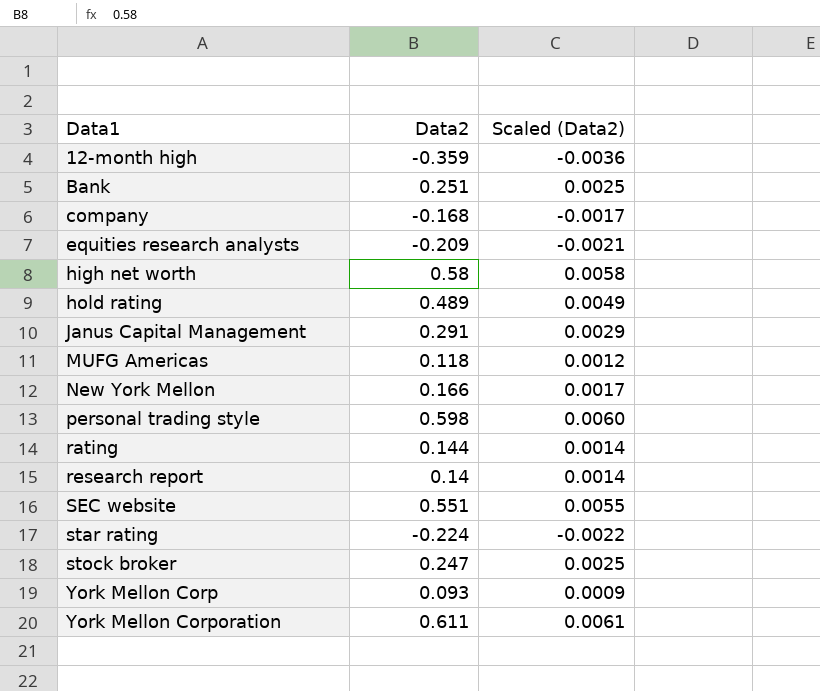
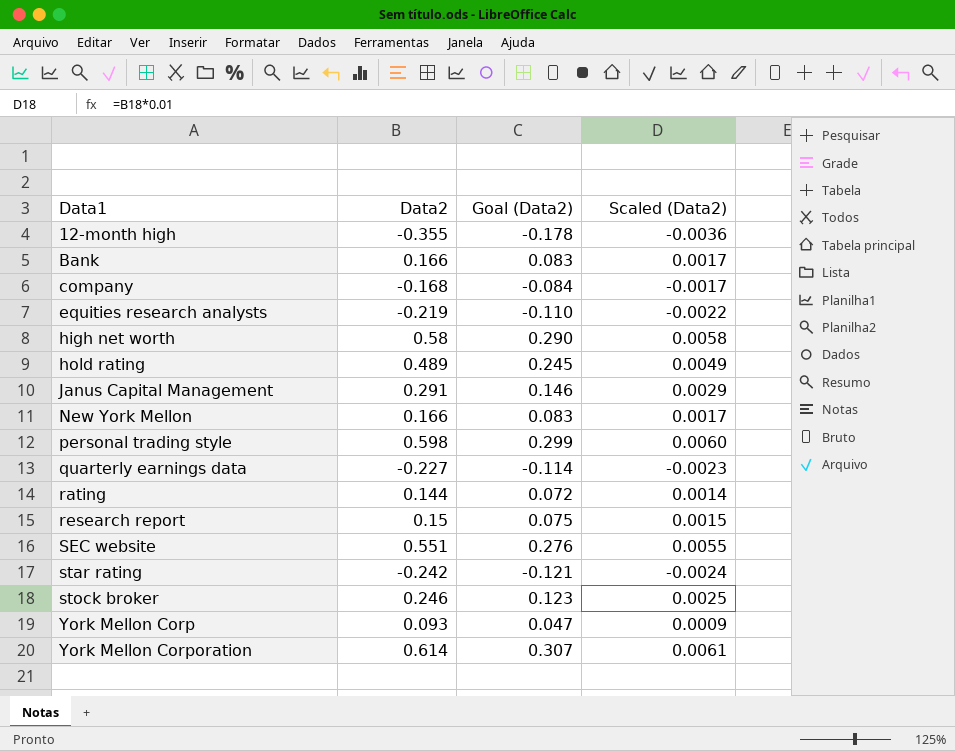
column Goal (Data2) | formula: none -> [Data2] * 0.5
row MUFG Americas: 0.118 | 0.0012 -> none
12-month high | Data2: -0.359 -> -0.355
Bank | Data2: 0.251 -> 0.166
Bank | Scaled (Data2): 0.0025 -> 0.0017
equities research analysts | Data2: -0.209 -> -0.219
equities research analysts | Scaled (Data2): -0.0021 -> -0.0022
row quarterly earnings data: none -> -0.227 | -0.114 | -0.0023
research report | Data2: 0.14 -> 0.15
research report | Scaled (Data2): 0.0014 -> 0.0015
star rating | Data2: -0.224 -> -0.242
star rating | Scaled (Data2): -0.0022 -> -0.0024
stock broker | Data2: 0.247 -> 0.246
York Mellon Corporation | Data2: 0.611 -> 0.614

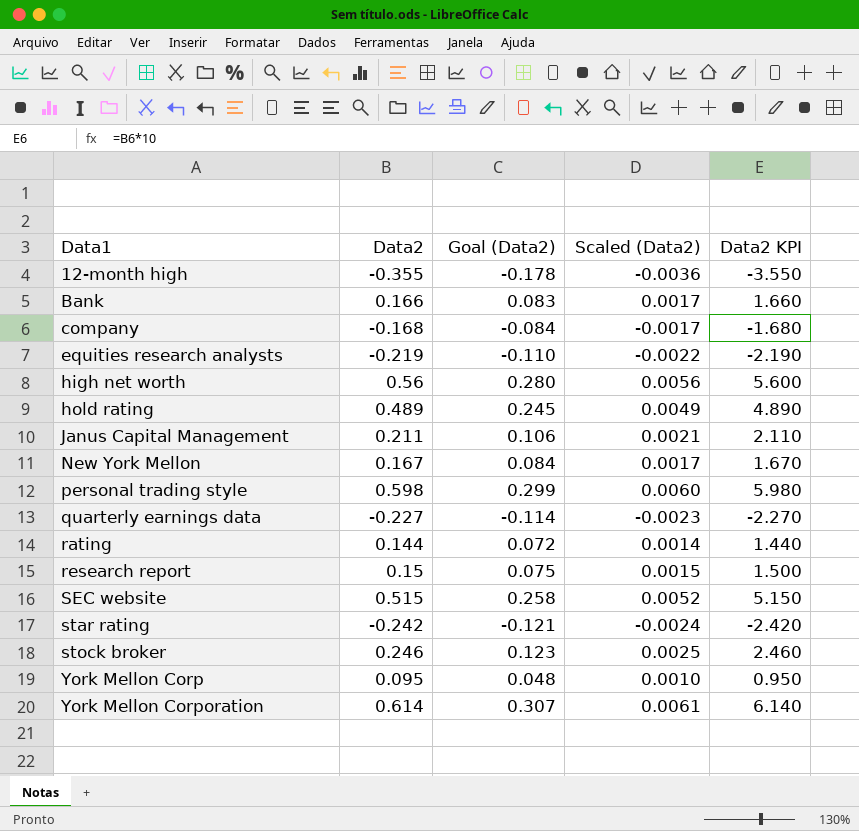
column Data2 KPI | formula: none -> [Data2] * 10
high net worth | Data2: 0.58 -> 0.56
high net worth | Goal (Data2): 0.290 -> 0.280
high net worth | Scaled (Data2): 0.0058 -> 0.0056
Janus Capital Management | Data2: 0.291 -> 0.211
Janus Capital Management | Goal (Data2): 0.146 -> 0.106
Janus Capital Management | Scaled (Data2): 0.0029 -> 0.0021
New York Mellon | Data2: 0.166 -> 0.167
New York Mellon | Goal (Data2): 0.083 -> 0.084
SEC website | Data2: 0.551 -> 0.515
SEC website | Goal (Data2): 0.276 -> 0.258
SEC website | Scaled (Data2): 0.0055 -> 0.0052
York Mellon Corp | Data2: 0.093 -> 0.095
York Mellon Corp | Goal (Data2): 0.047 -> 0.048
York Mellon Corp | Scaled (Data2): 0.0009 -> 0.0010

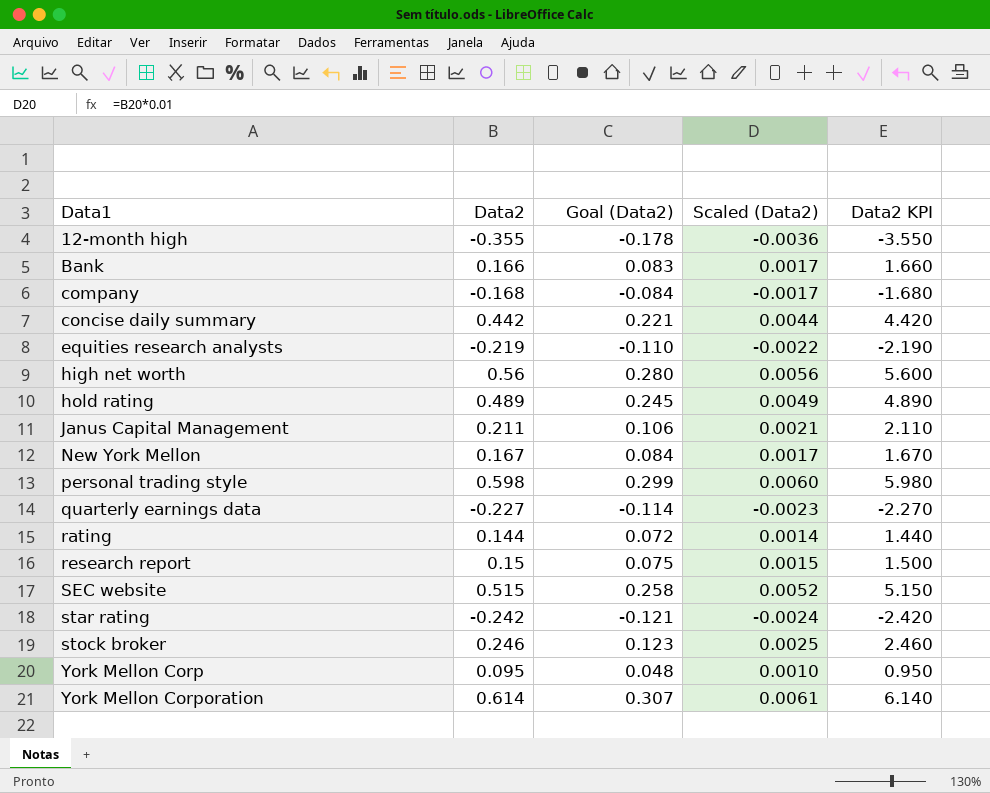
row concise daily summary: none -> 0.442 | 0.221 | 0.0044 | 4.420

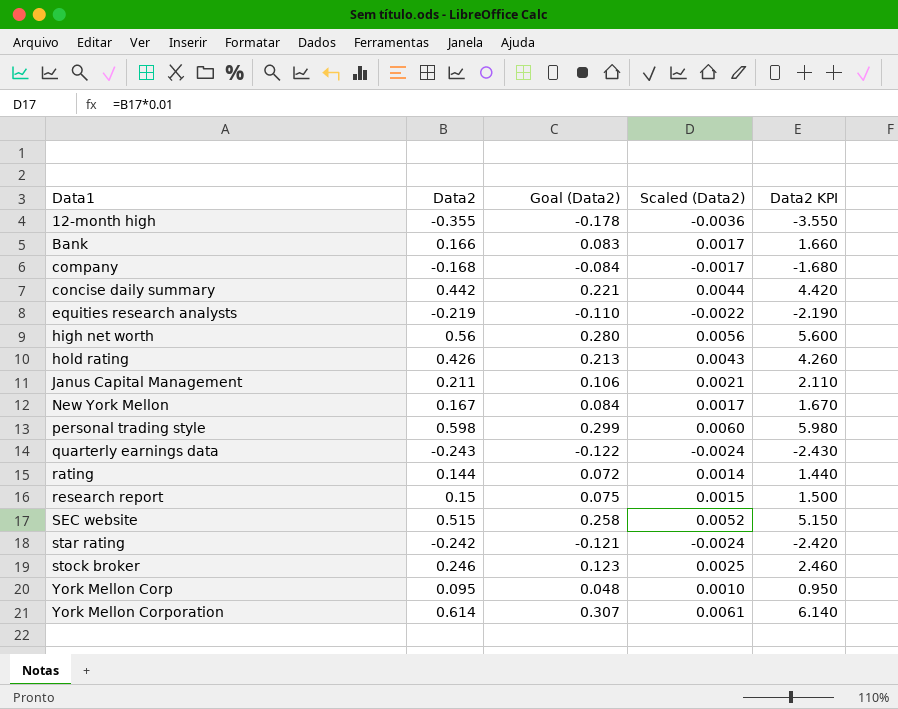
hold rating | Data2: 0.489 -> 0.426
hold rating | Goal (Data2): 0.245 -> 0.213
hold rating | Scaled (Data2): 0.0049 -> 0.0043
hold rating | Data2 KPI: 4.890 -> 4.260
quarterly earnings data | Data2: -0.227 -> -0.243
quarterly earnings data | Goal (Data2): -0.114 -> -0.122
quarterly earnings data | Scaled (Data2): -0.0023 -> -0.0024
quarterly earnings data | Data2 KPI: -2.270 -> -2.430

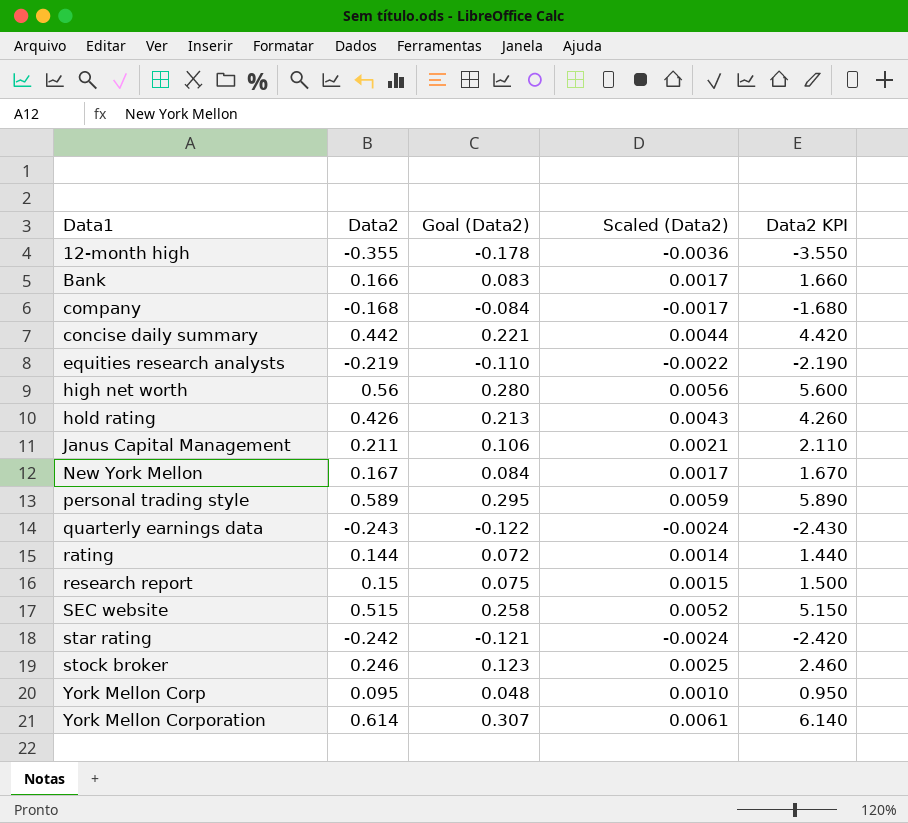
personal trading style | Data2: 0.598 -> 0.589
personal trading style | Goal (Data2): 0.299 -> 0.295
personal trading style | Scaled (Data2): 0.0060 -> 0.0059
personal trading style | Data2 KPI: 5.980 -> 5.890

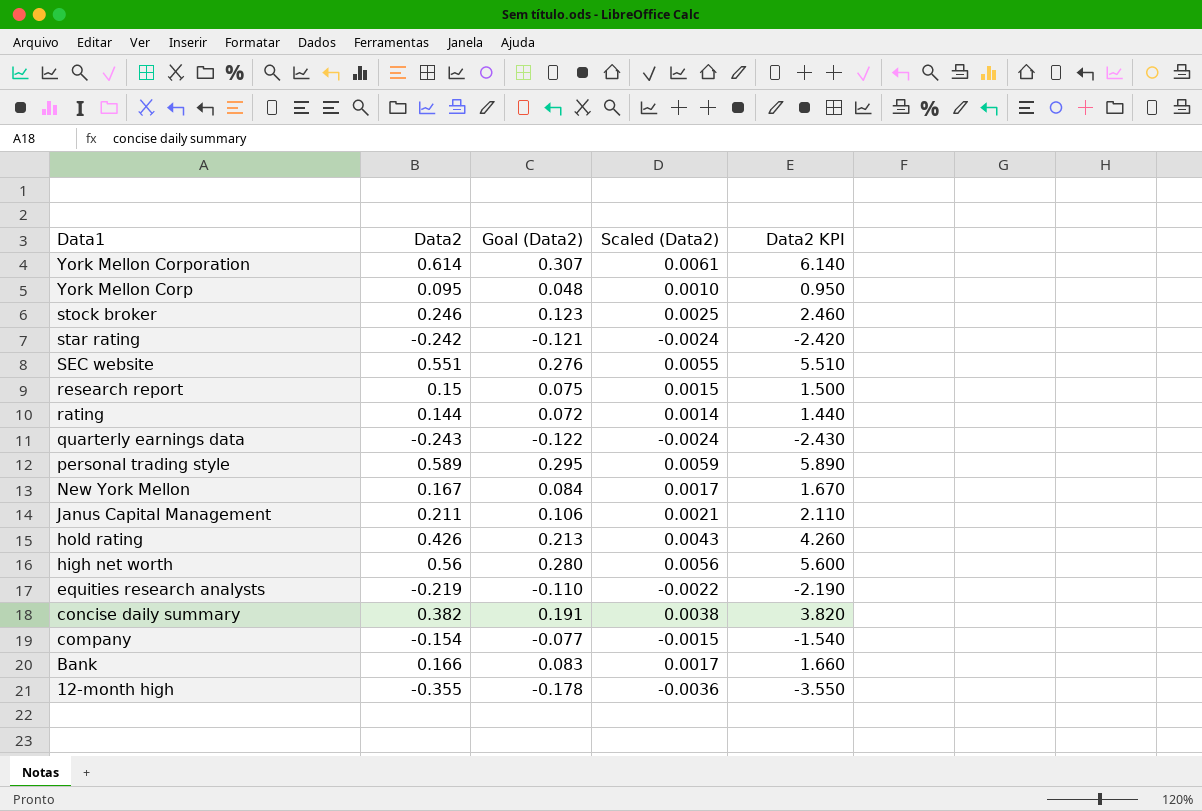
row order: Data1 ascending -> Data1 descending
SEC website | Data2: 0.515 -> 0.551
SEC website | Goal (Data2): 0.258 -> 0.276
SEC website | Scaled (Data2): 0.0052 -> 0.0055
SEC website | Data2 KPI: 5.150 -> 5.510
concise daily summary | Data2: 0.442 -> 0.382
concise daily summary | Goal (Data2): 0.221 -> 0.191
concise daily summary | Scaled (Data2): 0.0044 -> 0.0038
concise daily summary | Data2 KPI: 4.420 -> 3.820
company | Data2: -0.168 -> -0.154
company | Goal (Data2): -0.084 -> -0.077
company | Scaled (Data2): -0.0017 -> -0.0015
company | Data2 KPI: -1.680 -> -1.540

